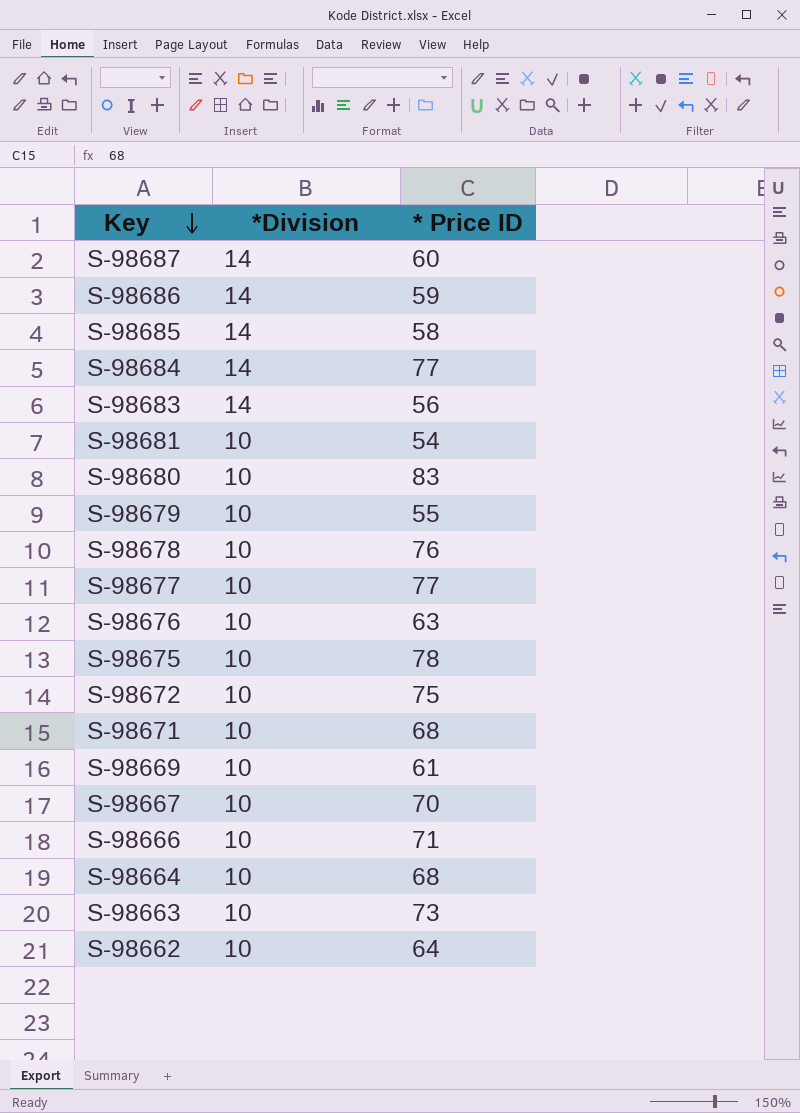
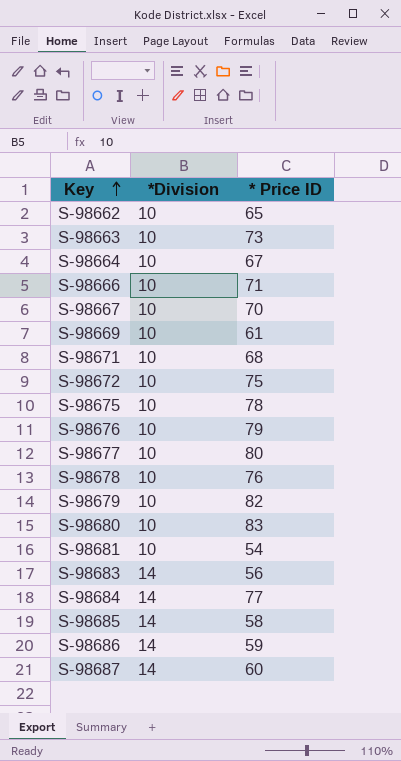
row order: Key descending -> Key ascending
S-98662 | * Price ID: 64 -> 65
S-98664 | * Price ID: 68 -> 67
S-98676 | * Price ID: 63 -> 79
S-98677 | * Price ID: 77 -> 80
S-98679 | * Price ID: 55 -> 82

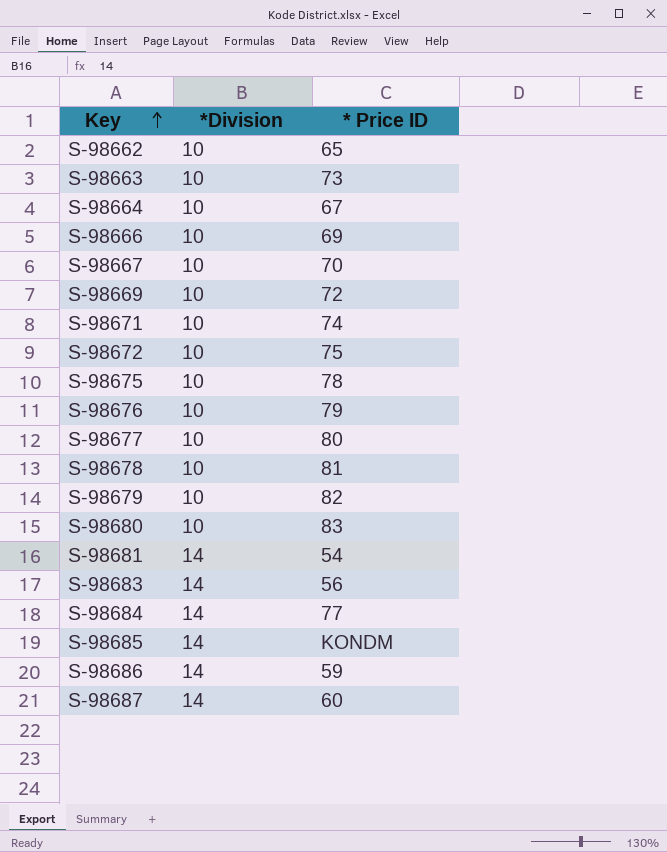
S-98666 | * Price ID: 71 -> 69
S-98669 | * Price ID: 61 -> 72
S-98671 | * Price ID: 68 -> 74
S-98678 | * Price ID: 76 -> 81
S-98681 | *Division: 10 -> 14
S-98685 | * Price ID: 58 -> KONDM

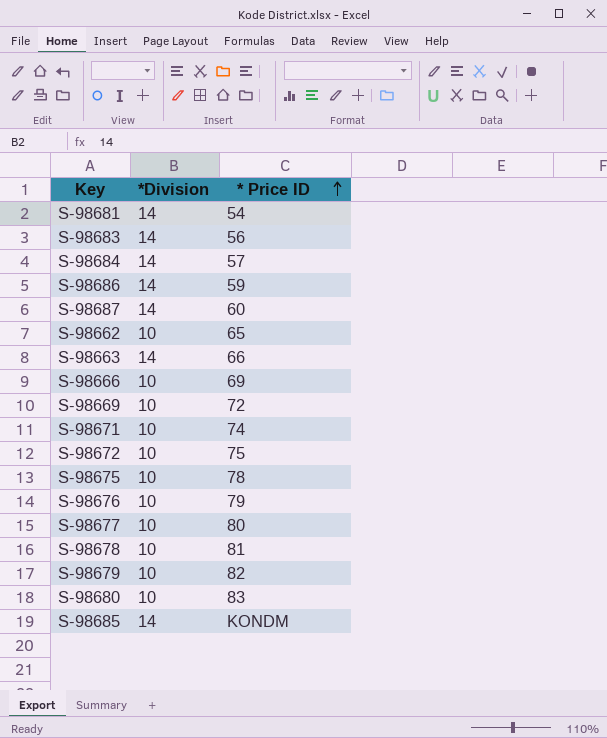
row order: Key ascending -> * Price ID ascending
row S-98664: 10 | 67 -> none
row S-98667: 10 | 70 -> none
S-98684 | * Price ID: 77 -> 57
S-98663 | *Division: 10 -> 14
S-98663 | * Price ID: 73 -> 66

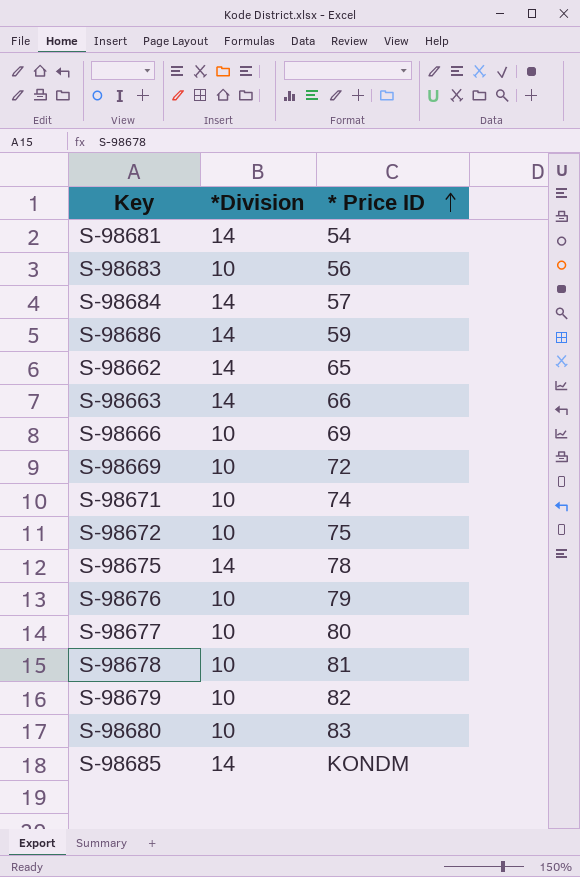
row S-98687: 14 | 60 -> none
S-98683 | *Division: 14 -> 10
S-98662 | *Division: 10 -> 14
S-98675 | *Division: 10 -> 14

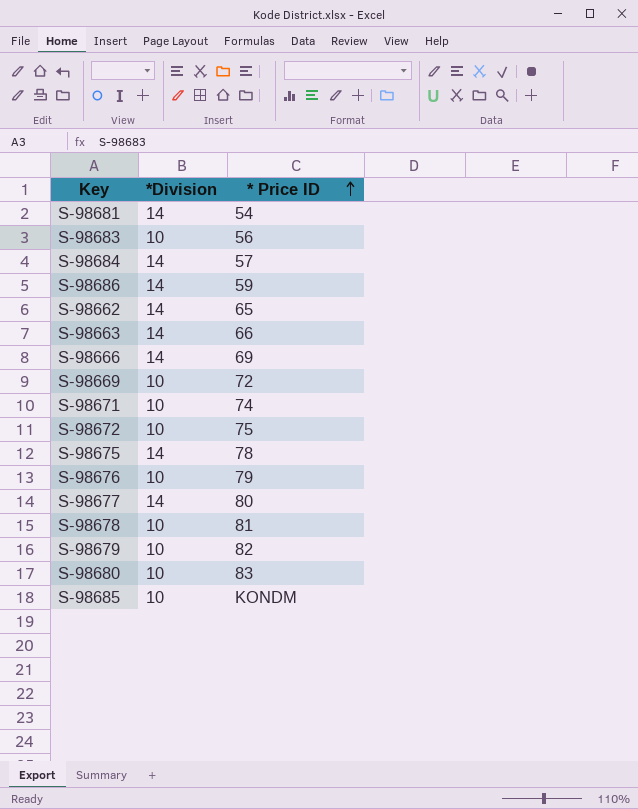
S-98666 | *Division: 10 -> 14
S-98677 | *Division: 10 -> 14
S-98685 | *Division: 14 -> 10

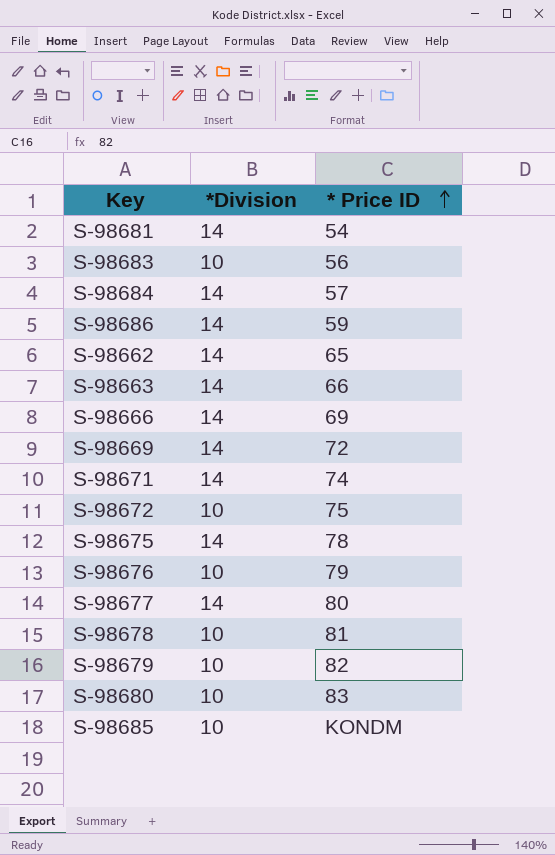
S-98669 | *Division: 10 -> 14
S-98671 | *Division: 10 -> 14

